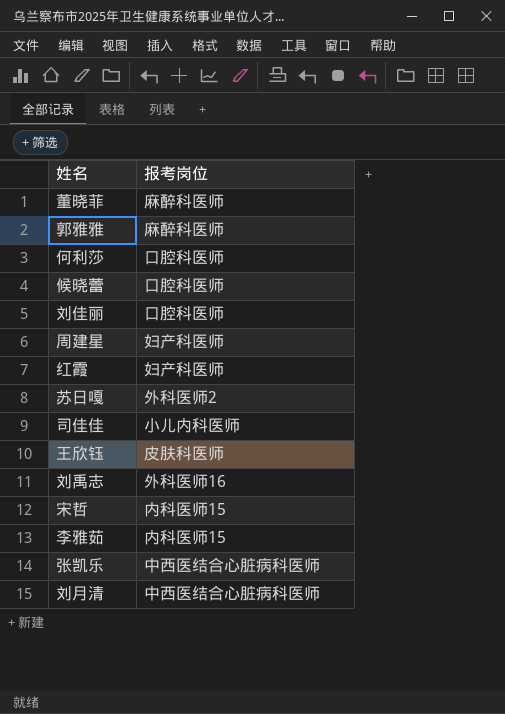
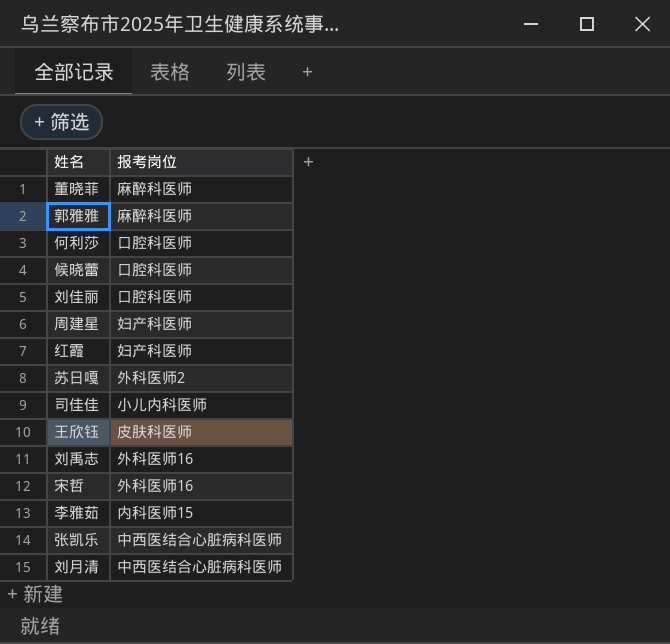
宋哲 | 报考岗位: 内科医师15 -> 外科医师16

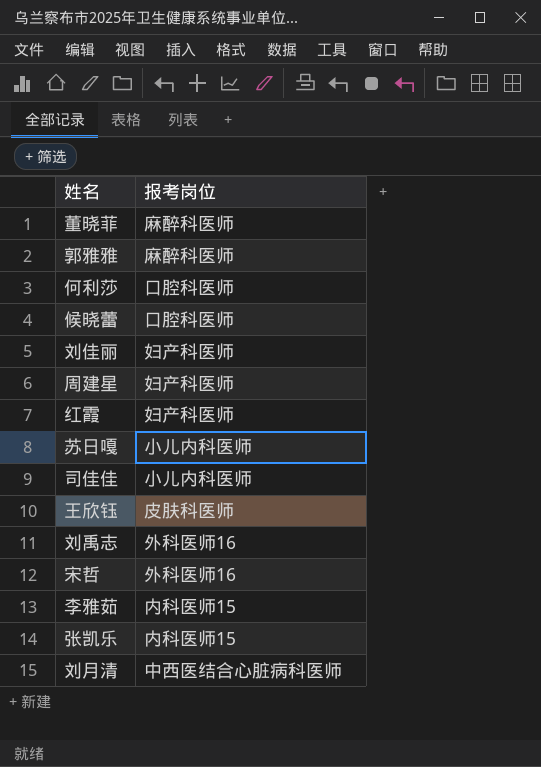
刘佳丽 | 报考岗位: 口腔科医师 -> 妇产科医师
苏日嘎 | 报考岗位: 外科医师2 -> 小儿内科医师
张凯乐 | 报考岗位: 中西医结合心脏病科医师 -> 内科医师15

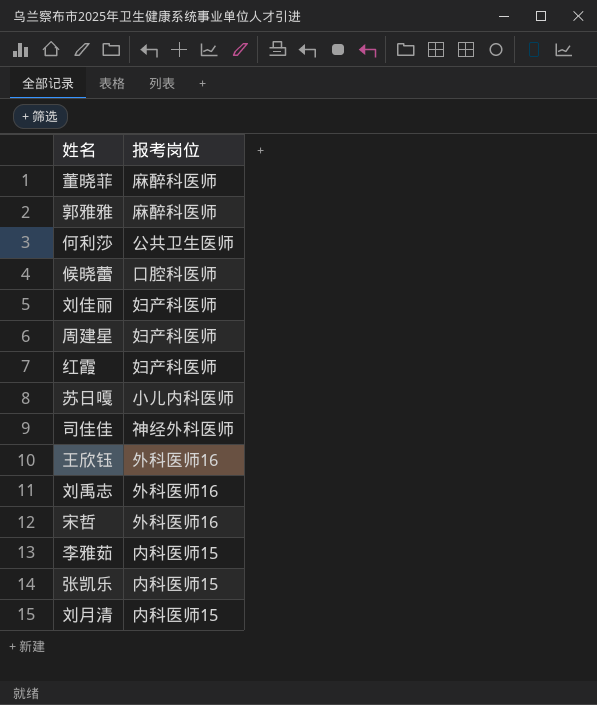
何利莎 | 报考岗位: 口腔科医师 -> 公共卫生医师
司佳佳 | 报考岗位: 小儿内科医师 -> 神经外科医师
王欣钰 | 报考岗位: 皮肤科医师 -> 外科医师16
刘月清 | 报考岗位: 中西医结合心脏病科医师 -> 内科医师15

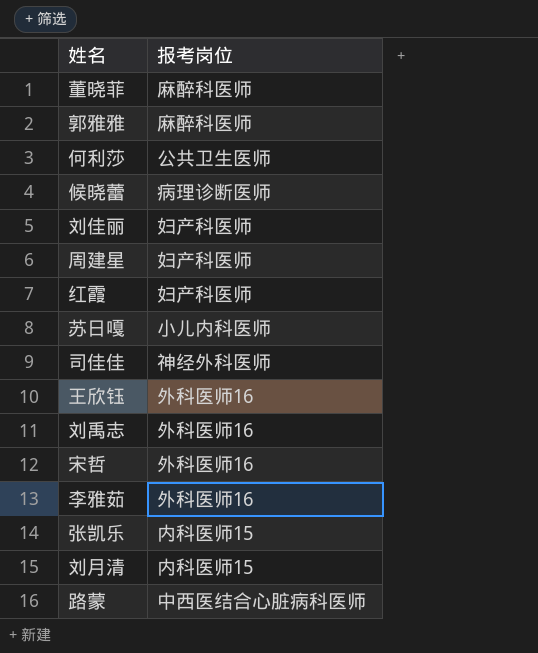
候晓蕾 | 报考岗位: 口腔科医师 -> 病理诊断医师
李雅茹 | 报考岗位: 内科医师15 -> 外科医师16
row 路蒙: none -> 中西医结合心脏病科医师

